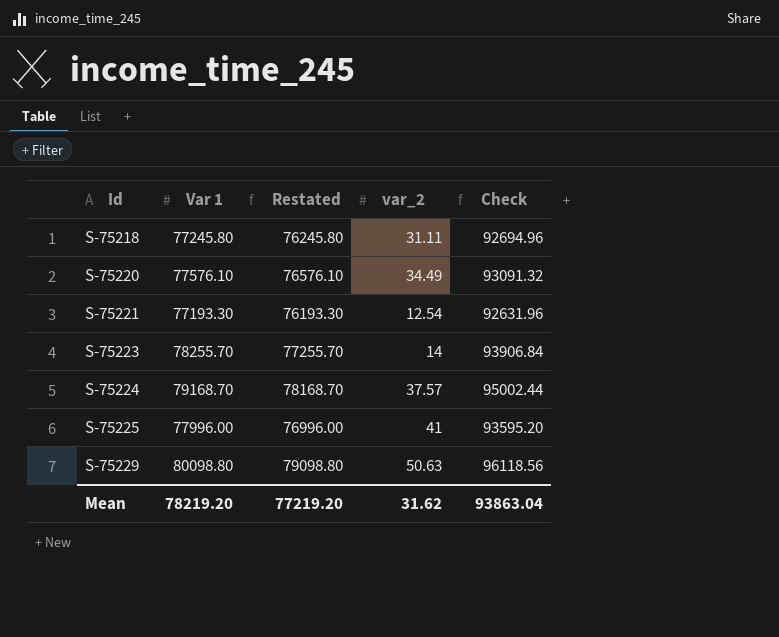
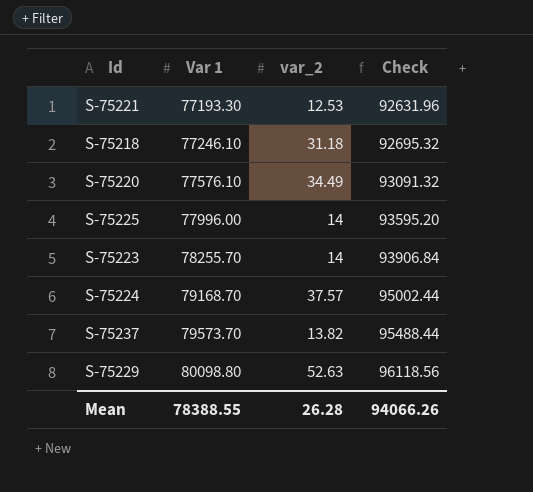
row order: Id ascending -> Var 1 ascending
column Restated | formula: [Var 1] - 1000 -> none
S-75221 | var_2: 12.54 -> 12.53
S-75218 | Var 1: 77245.80 -> 77246.10
S-75218 | var_2: 31.11 -> 31.18
S-75218 | Check: 92694.96 -> 92695.32
S-75225 | var_2: 41 -> 14
row S-75237: none -> 79573.70 | 13.82 | 95488.44
S-75229 | var_2: 50.63 -> 52.63
Mean | Var 1: 78219.20 -> 78388.55
Mean | var_2: 31.62 -> 26.28
Mean | Check: 93863.04 -> 94066.26

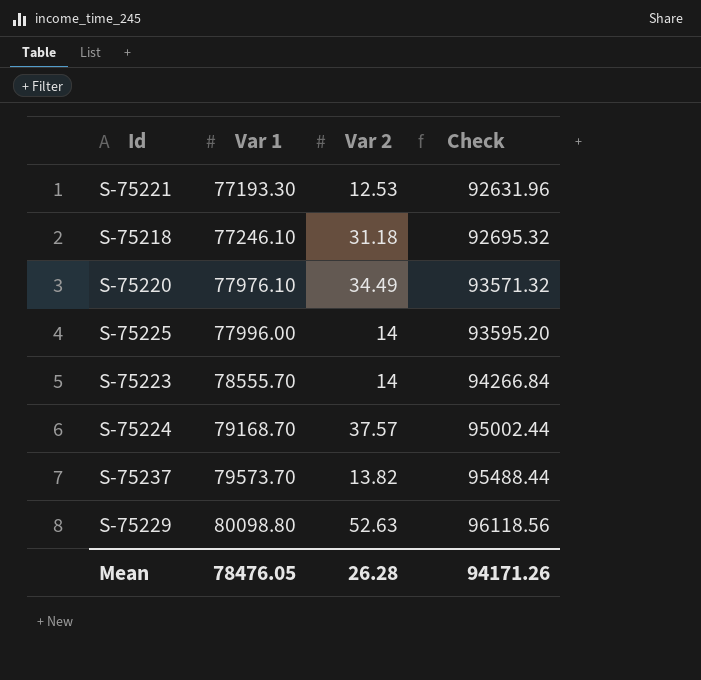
column name: var_2 -> Var 2
S-75220 | Var 1: 77576.10 -> 77976.10
S-75220 | Check: 93091.32 -> 93571.32
S-75223 | Var 1: 78255.70 -> 78555.70
S-75223 | Check: 93906.84 -> 94266.84
Mean | Var 1: 78388.55 -> 78476.05
Mean | Check: 94066.26 -> 94171.26

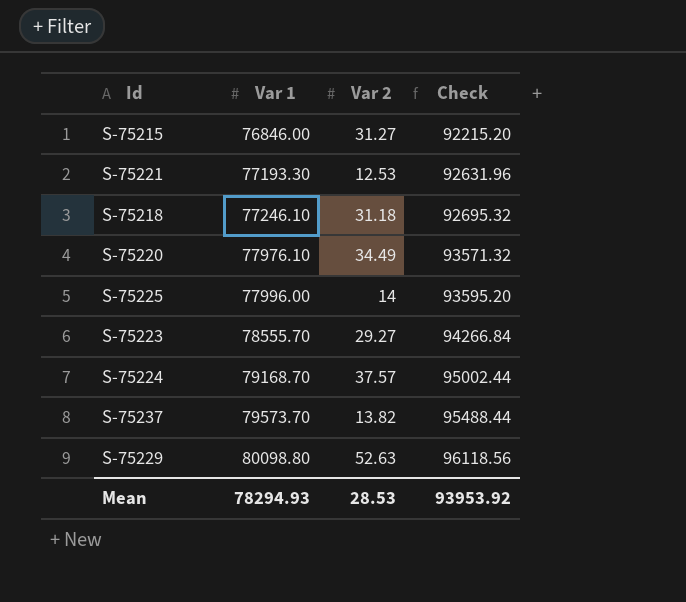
row S-75215: none -> 76846.00 | 31.27 | 92215.20
S-75223 | Var 2: 14 -> 29.27
Mean | Var 1: 78476.05 -> 78294.93
Mean | Var 2: 26.28 -> 28.53
Mean | Check: 94171.26 -> 93953.92

